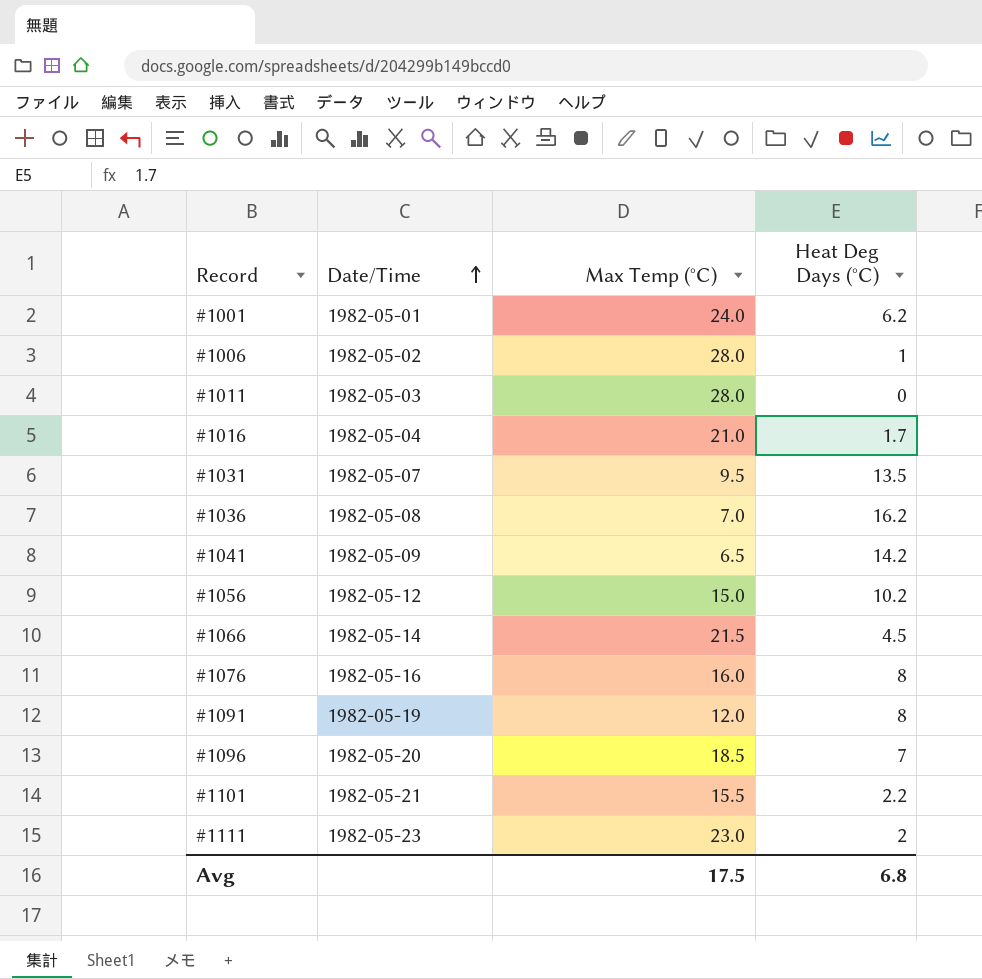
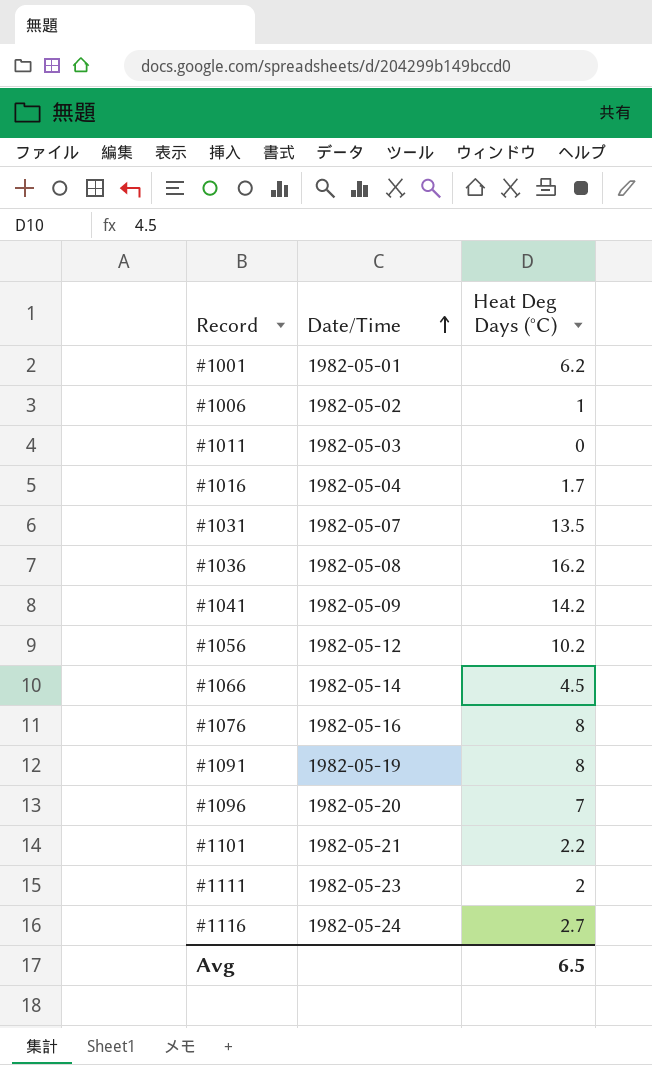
column Max Temp (°C) | position: 3 -> none
row #1116: none -> 1982-05-24 | 2.7
Avg | Heat Deg Days (°C): 6.8 -> 6.5

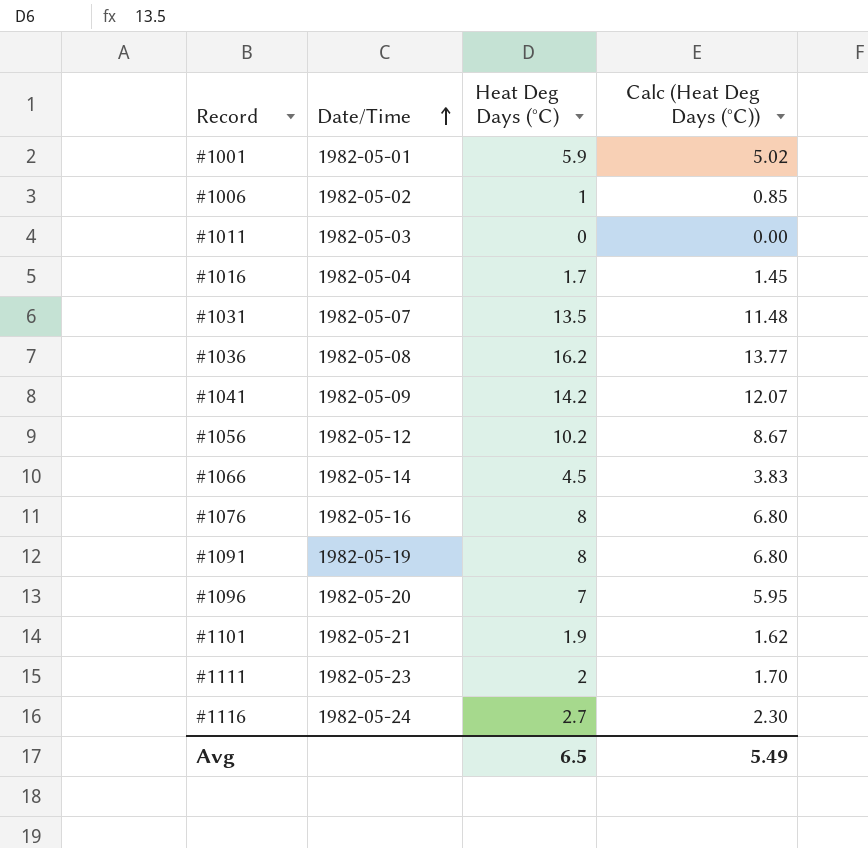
column Calc (Heat Deg Days (°C)) | formula: none -> [Heat Deg Days (°C)] * 0.85
#1001 | Heat Deg Days (°C): 6.2 -> 5.9
#1101 | Heat Deg Days (°C): 2.2 -> 1.9

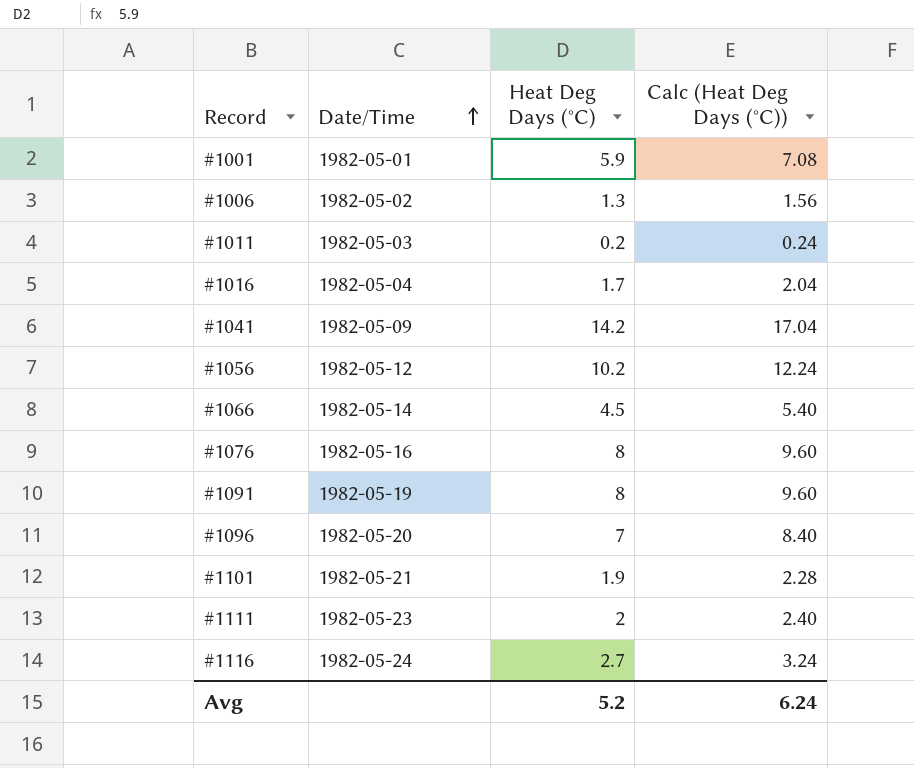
column Calc (Heat Deg Days (°C)) | formula: [Heat Deg Days (°C)] * 0.85 -> [Heat Deg Days (°C)] * 1.2
row #1031: 1982-05-07 | 13.5 | 11.48 -> none
row #1036: 1982-05-08 | 16.2 | 13.77 -> none
#1006 | Heat Deg Days (°C): 1 -> 1.3
#1011 | Heat Deg Days (°C): 0 -> 0.2
Avg | Heat Deg Days (°C): 6.5 -> 5.2
Avg | Calc (Heat Deg Days (°C)): 5.49 -> 6.24

